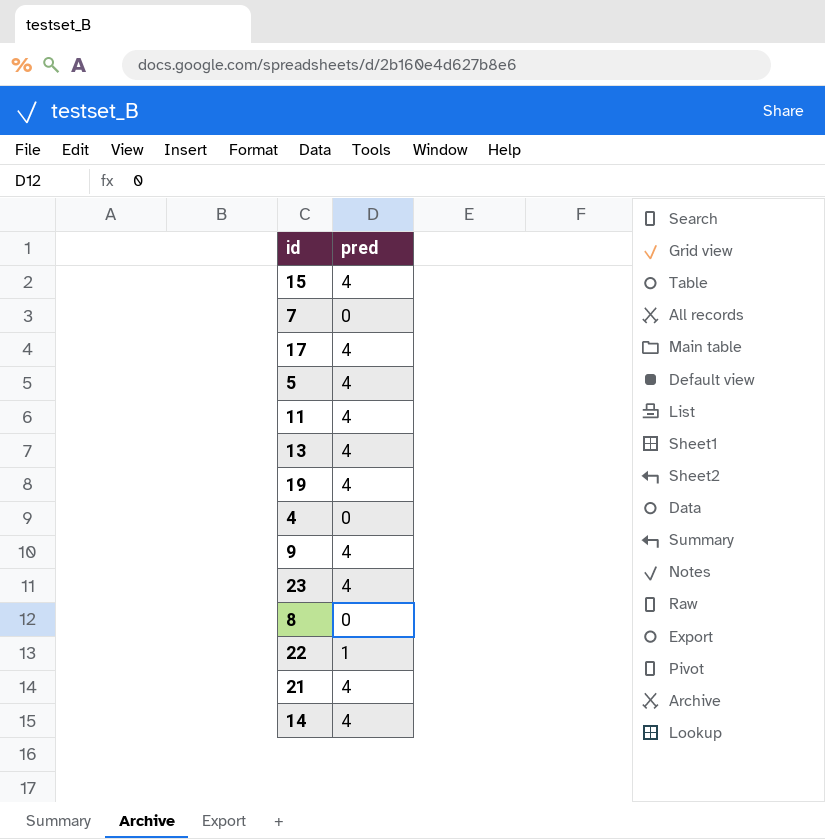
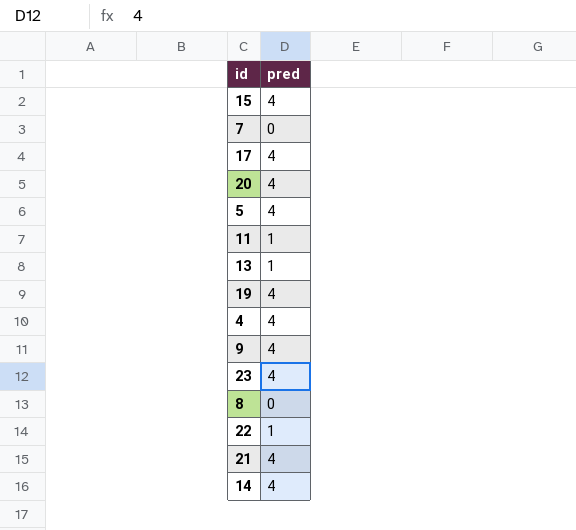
row 20: none -> 4
11 | pred: 4 -> 1
13 | pred: 4 -> 1
4 | pred: 0 -> 4

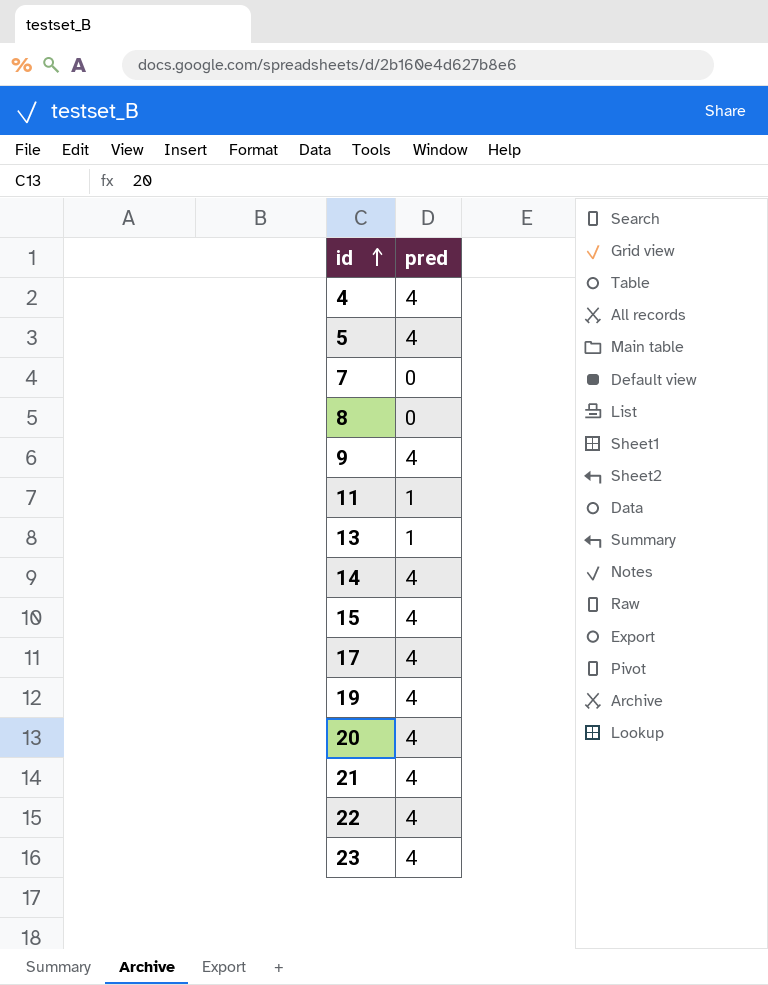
row order: none -> id ascending
22 | pred: 1 -> 4

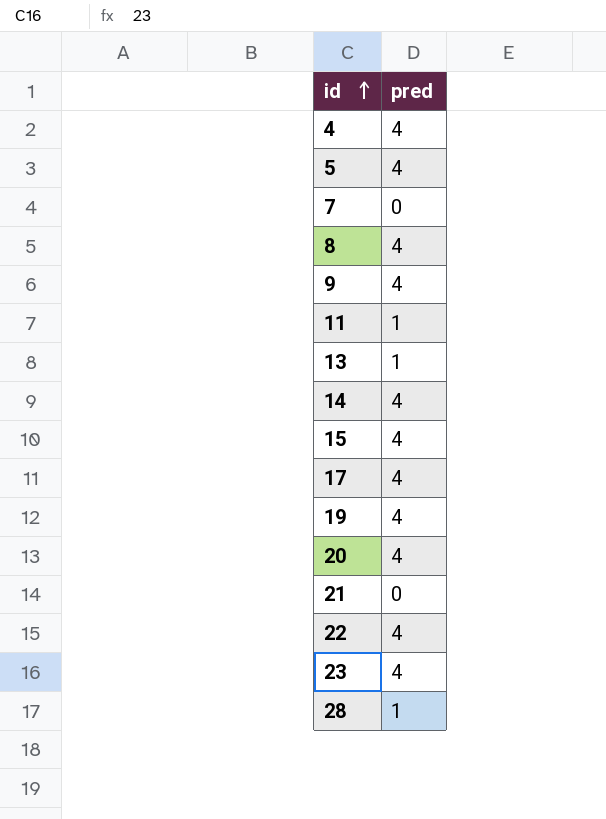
8 | pred: 0 -> 4
21 | pred: 4 -> 0
row 28: none -> 1

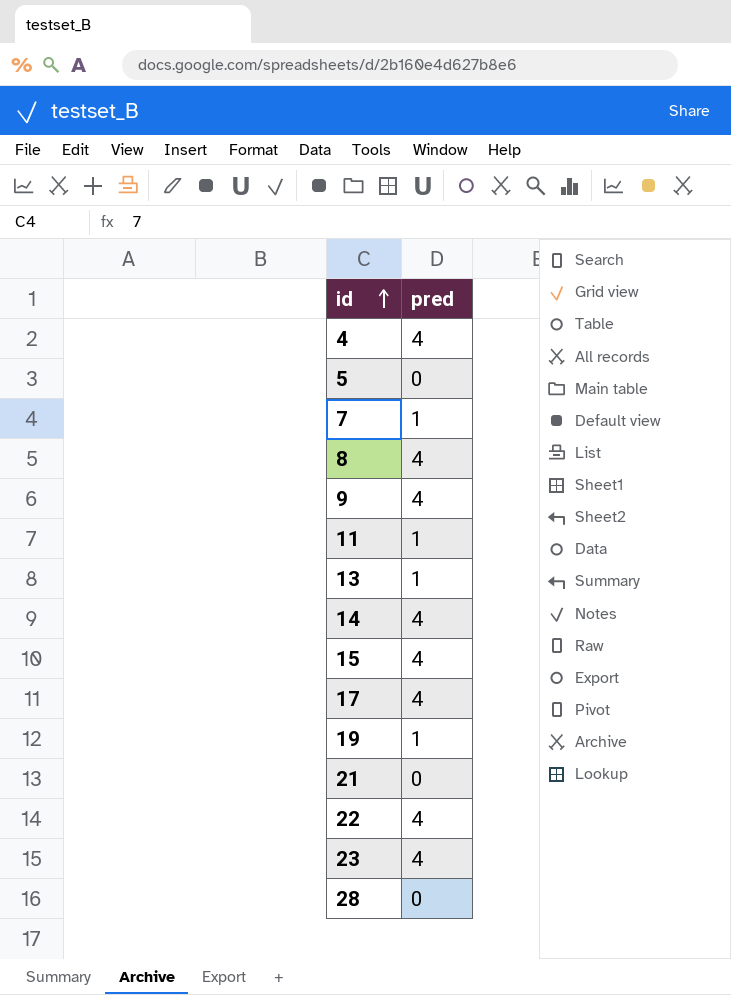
row 20: 4 -> none
5 | pred: 4 -> 0
7 | pred: 0 -> 1
19 | pred: 4 -> 1
28 | pred: 1 -> 0

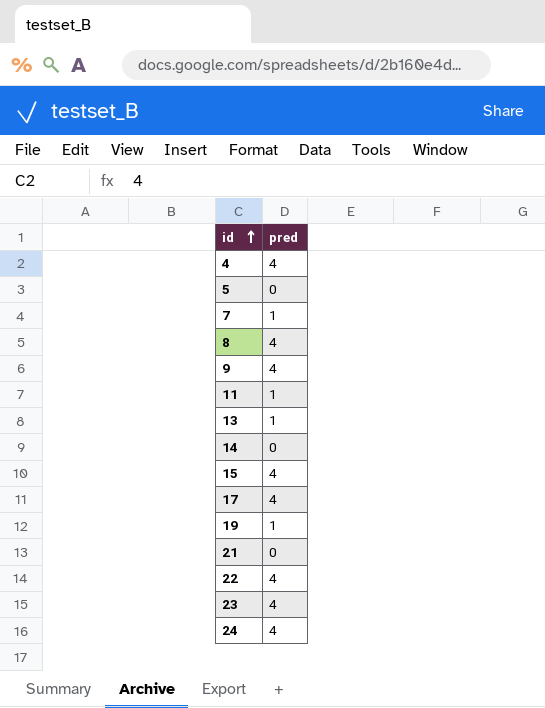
row 28: 0 -> none
14 | pred: 4 -> 0
row 24: none -> 4

